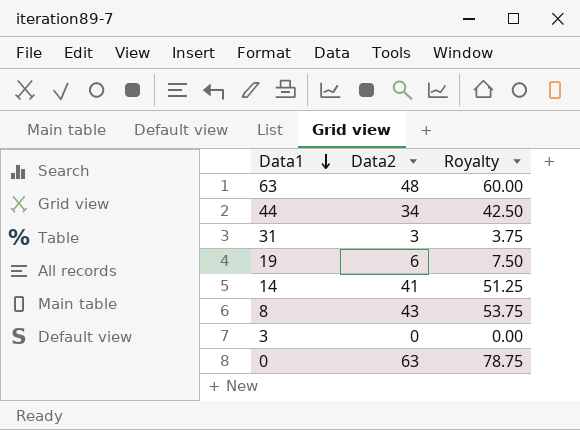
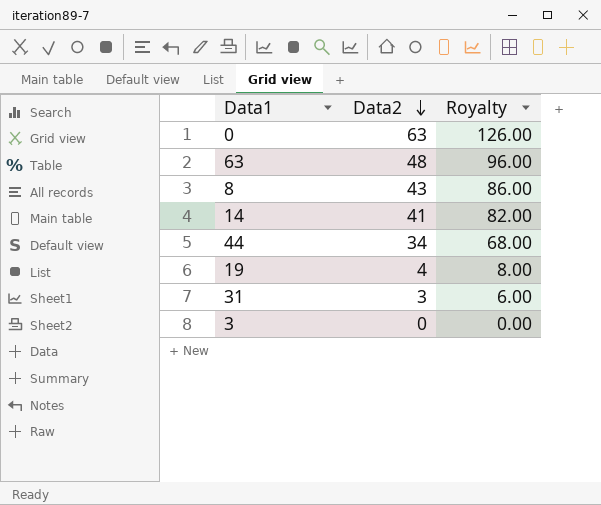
row order: Data1 descending -> Data2 descending
column Royalty | formula: [Data2] * 1.25 -> [Data2] * 2
19 | Data2: 6 -> 4

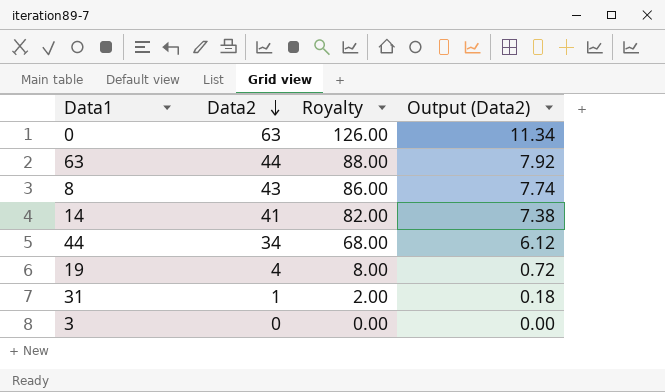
column Output (Data2) | formula: none -> [Data2] * 0.18
63 | Data2: 48 -> 44
63 | Royalty: 96.00 -> 88.00
31 | Data2: 3 -> 1
31 | Royalty: 6.00 -> 2.00

